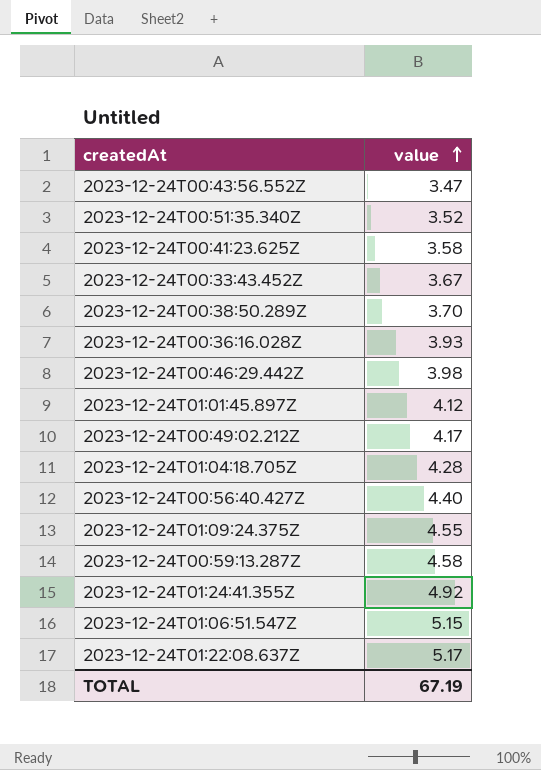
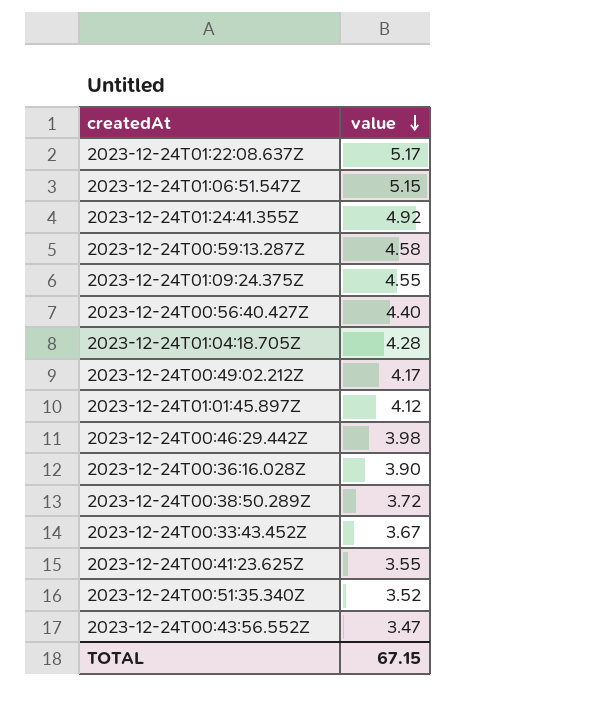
row order: value ascending -> value descending
2023-12-24T00:36:16.028Z | value: 3.93 -> 3.90
2023-12-24T00:38:50.289Z | value: 3.70 -> 3.72
2023-12-24T00:41:23.625Z | value: 3.58 -> 3.55
TOTAL | value: 67.19 -> 67.15

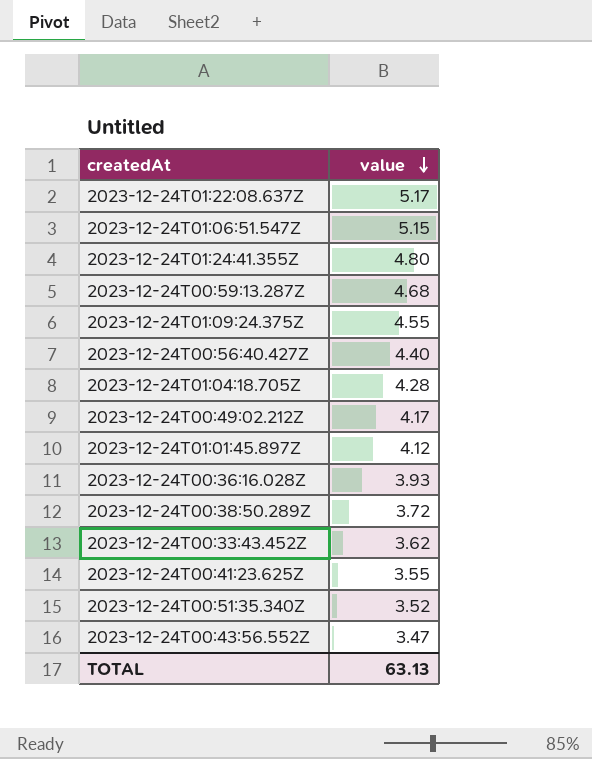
row 2023-12-24T00:46:29.442Z: 3.98 -> none
2023-12-24T01:24:41.355Z | value: 4.92 -> 4.80
2023-12-24T00:59:13.287Z | value: 4.58 -> 4.68
2023-12-24T00:36:16.028Z | value: 3.90 -> 3.93
2023-12-24T00:33:43.452Z | value: 3.67 -> 3.62
TOTAL | value: 67.15 -> 63.13

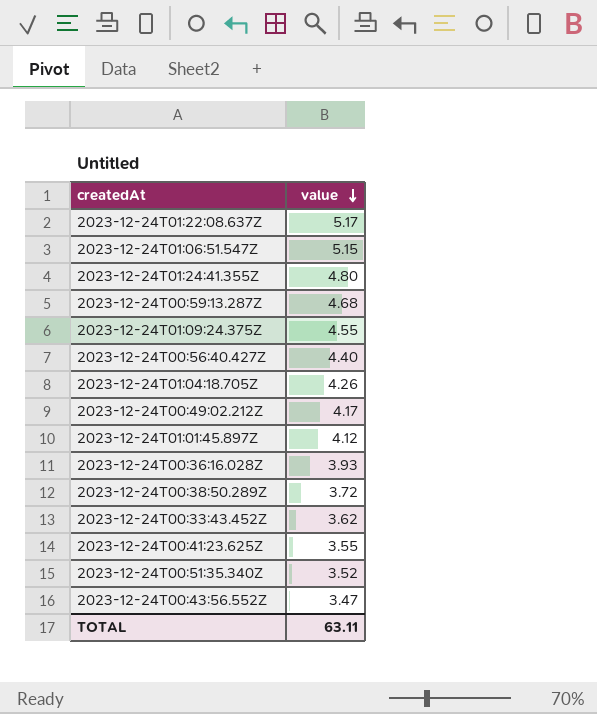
2023-12-24T01:04:18.705Z | value: 4.28 -> 4.26
TOTAL | value: 63.13 -> 63.11

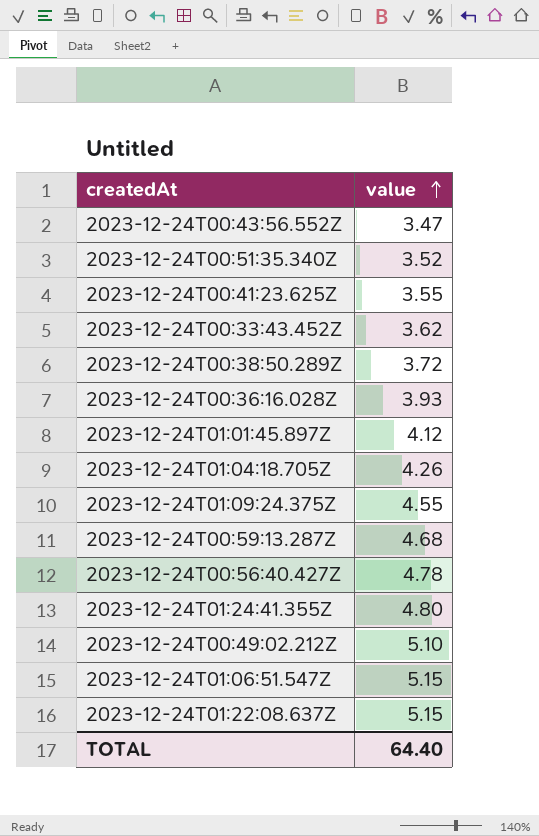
row order: value descending -> value ascending
2023-12-24T00:56:40.427Z | value: 4.40 -> 4.78
2023-12-24T00:49:02.212Z | value: 4.17 -> 5.10
2023-12-24T01:22:08.637Z | value: 5.17 -> 5.15
TOTAL | value: 63.11 -> 64.40

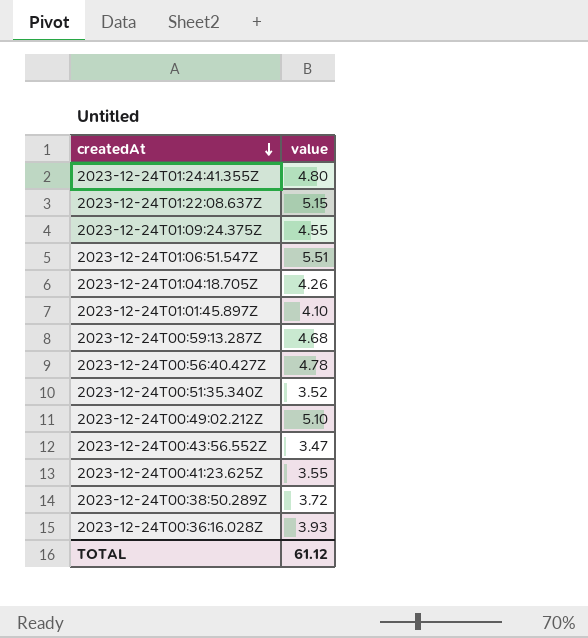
row order: value ascending -> createdAt descending
row 2023-12-24T00:33:43.452Z: 3.62 -> none
2023-12-24T01:06:51.547Z | value: 5.15 -> 5.51
2023-12-24T01:01:45.897Z | value: 4.12 -> 4.10
TOTAL | value: 64.40 -> 61.12

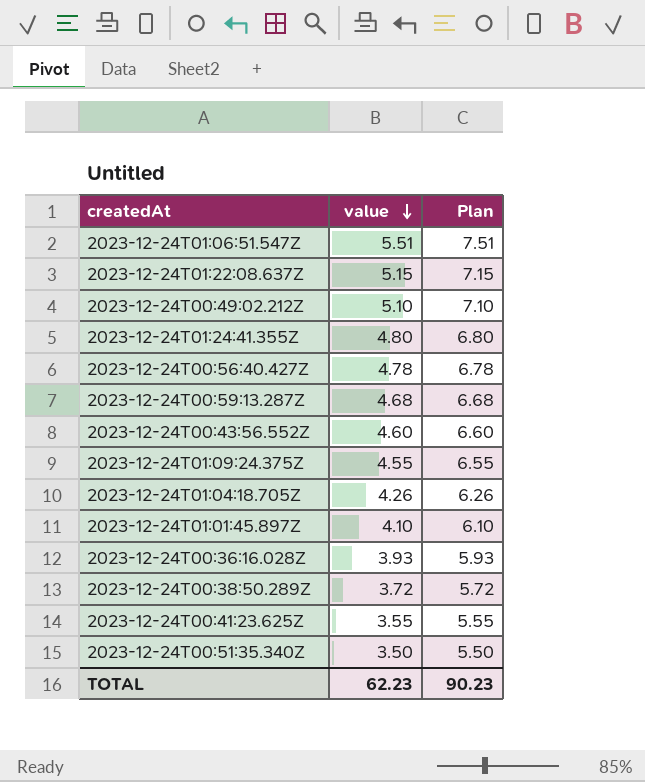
row order: createdAt descending -> value descending
column Plan | formula: none -> [value] + 2
2023-12-24T00:43:56.552Z | value: 3.47 -> 4.60
2023-12-24T00:51:35.340Z | value: 3.52 -> 3.50
TOTAL | value: 61.12 -> 62.23

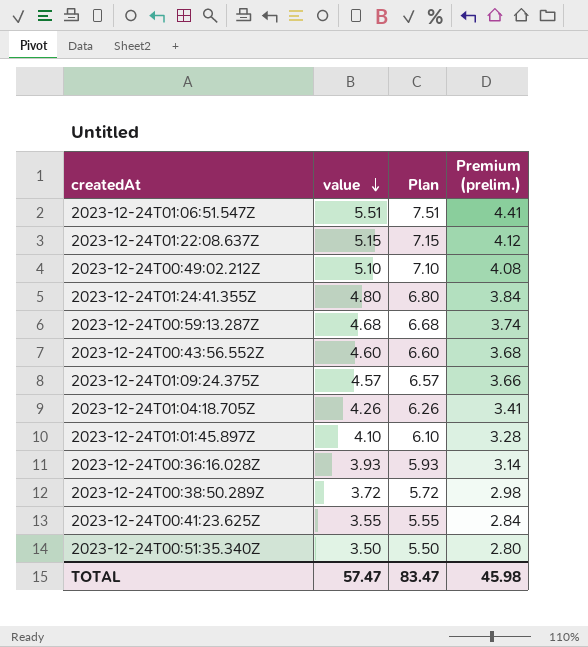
column Premium (prelim.) | formula: none -> [value] * 0.8
row 2023-12-24T00:56:40.427Z: 4.78 | 6.78 -> none
2023-12-24T01:09:24.375Z | value: 4.55 -> 4.57
2023-12-24T01:09:24.375Z | Plan: 6.55 -> 6.57
TOTAL | value: 62.23 -> 57.47
TOTAL | Plan: 90.23 -> 83.47

